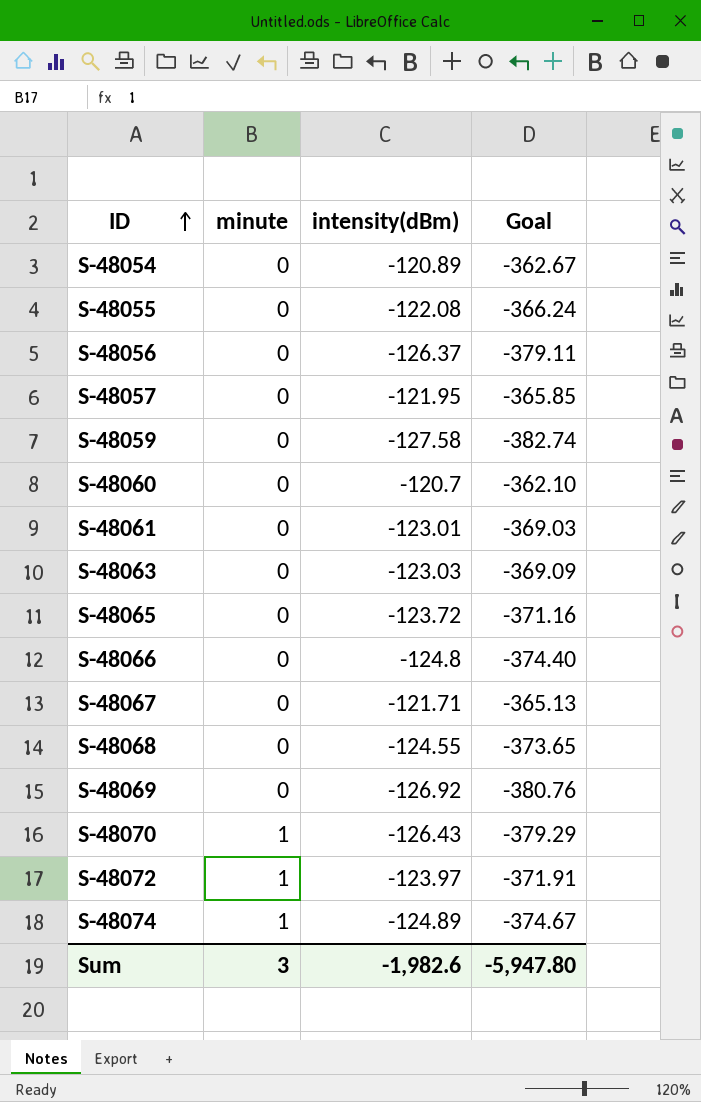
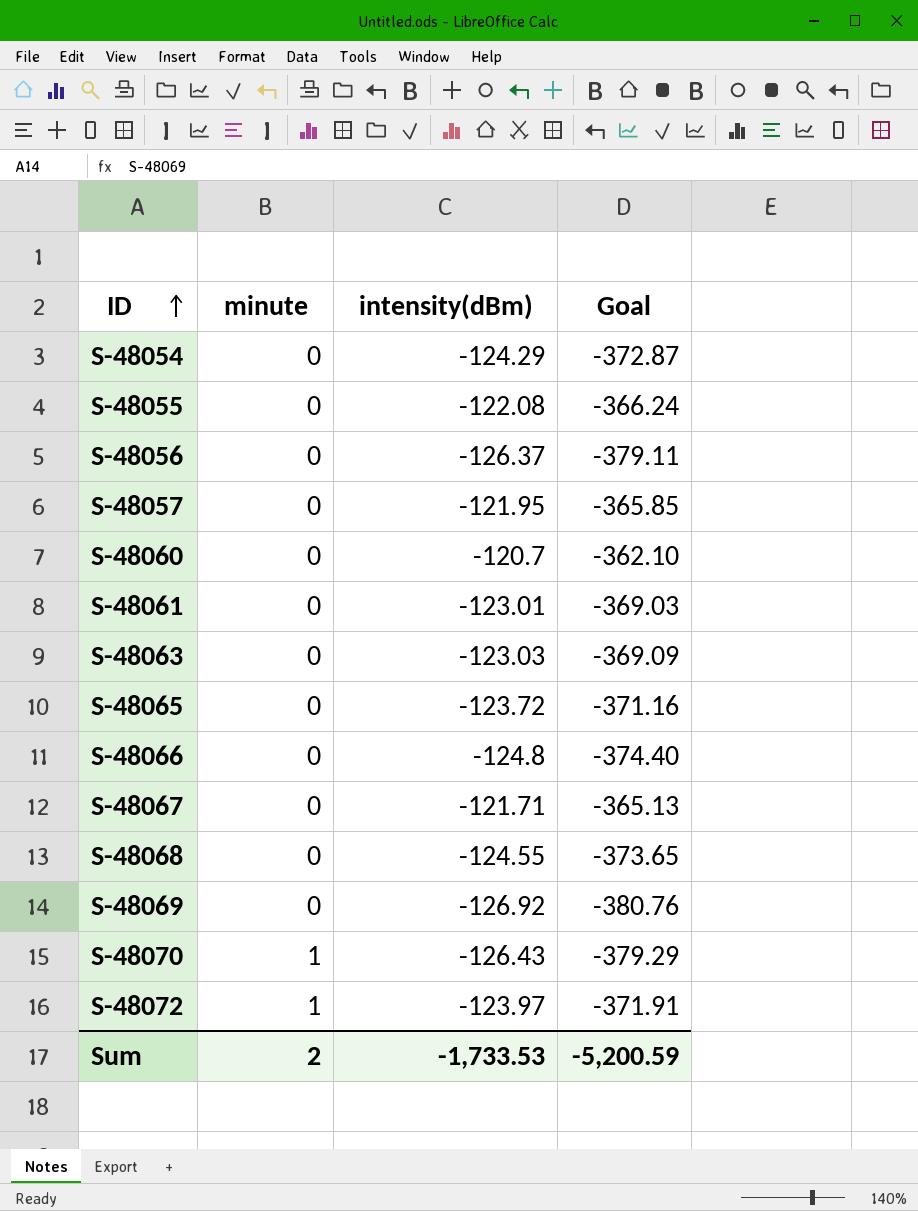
row S-48059: 0 | -127.58 | -382.74 -> none
row S-48074: 1 | -124.89 | -374.67 -> none
S-48054 | intensity(dBm): -120.89 -> -124.29
S-48054 | Goal: -362.67 -> -372.87
Sum | minute: 3 -> 2
Sum | intensity(dBm): -1,982.6 -> -1,733.53
Sum | Goal: -5,947.80 -> -5,200.59

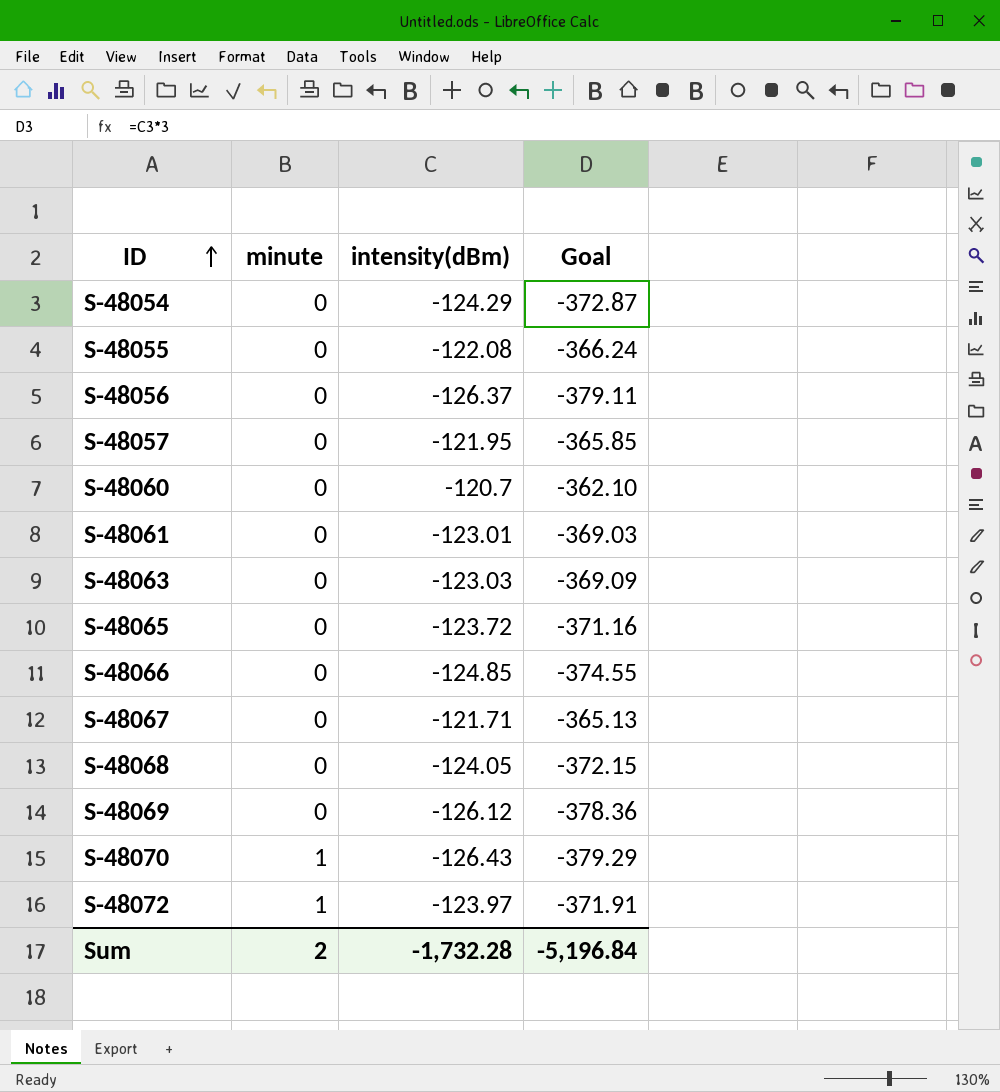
S-48066 | intensity(dBm): -124.8 -> -124.85
S-48066 | Goal: -374.40 -> -374.55
S-48068 | intensity(dBm): -124.55 -> -124.05
S-48068 | Goal: -373.65 -> -372.15
S-48069 | intensity(dBm): -126.92 -> -126.12
S-48069 | Goal: -380.76 -> -378.36
Sum | intensity(dBm): -1,733.53 -> -1,732.28
Sum | Goal: -5,200.59 -> -5,196.84

